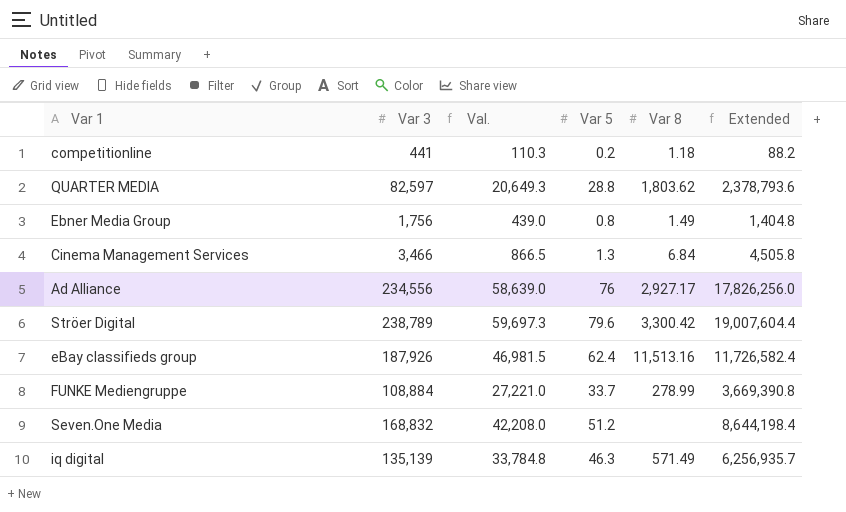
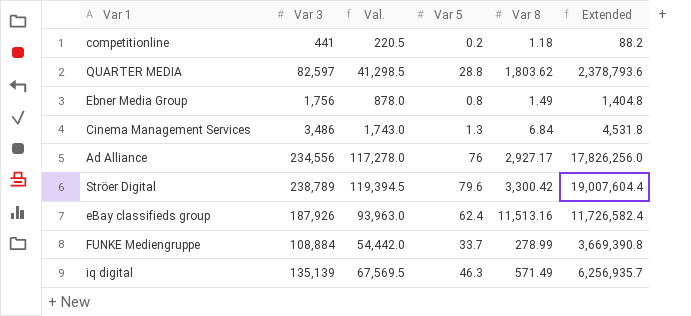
column Val. | formula: [Var 3] * 0.25 -> [Var 3] * 0.5
row Seven.One Media: 168,832 | 42,208.0 | 51.2 | none | 8,644,198.4 -> none
Cinema Management Services | Var 3: 3,466 -> 3,486
Cinema Management Services | Extended: 4,505.8 -> 4,531.8

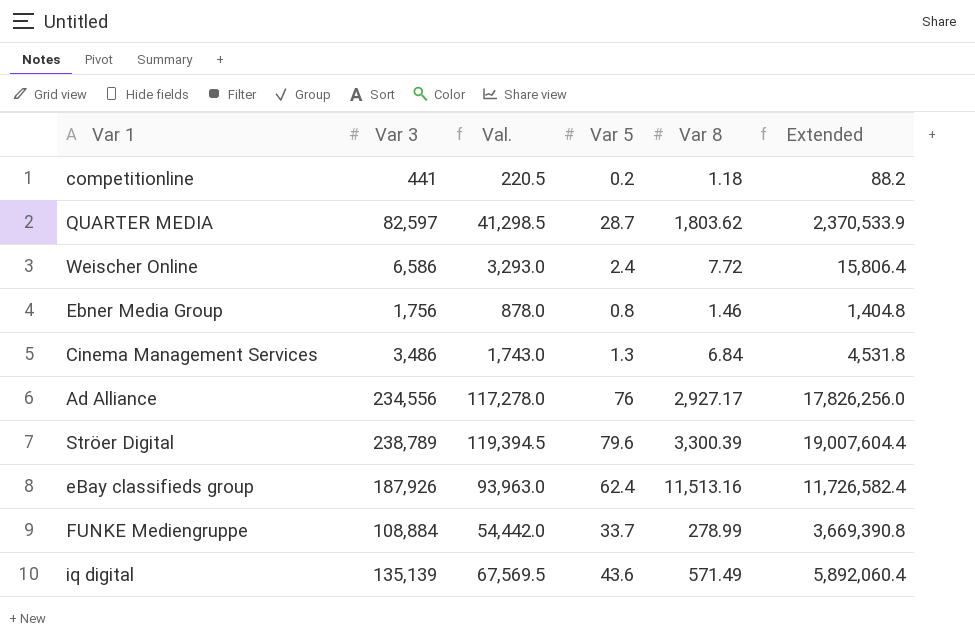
QUARTER MEDIA | Var 5: 28.8 -> 28.7
QUARTER MEDIA | Extended: 2,378,793.6 -> 2,370,533.9
row Weischer Online: none -> 6,586 | 3,293.0 | 2.4 | 7.72 | 15,806.4
Ebner Media Group | Var 8: 1.49 -> 1.46
Ströer Digital | Var 8: 3,300.42 -> 3,300.39
iq digital | Var 5: 46.3 -> 43.6
iq digital | Extended: 6,256,935.7 -> 5,892,060.4

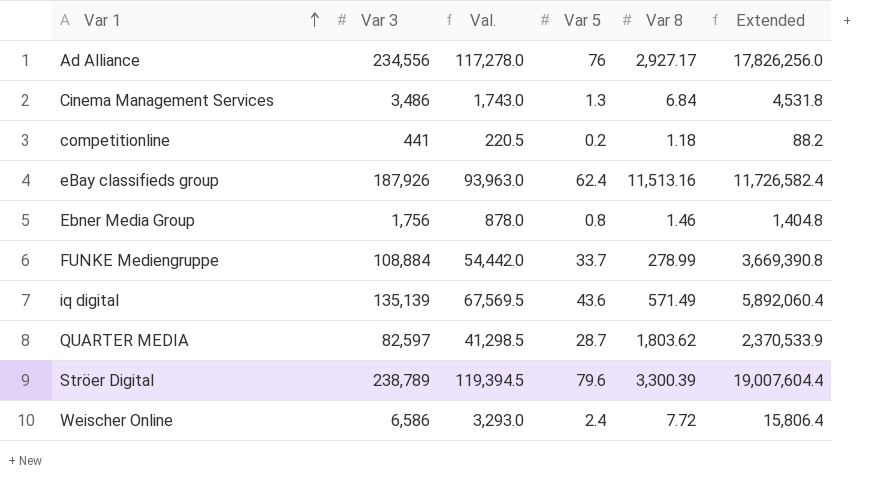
row order: none -> Var 1 ascending

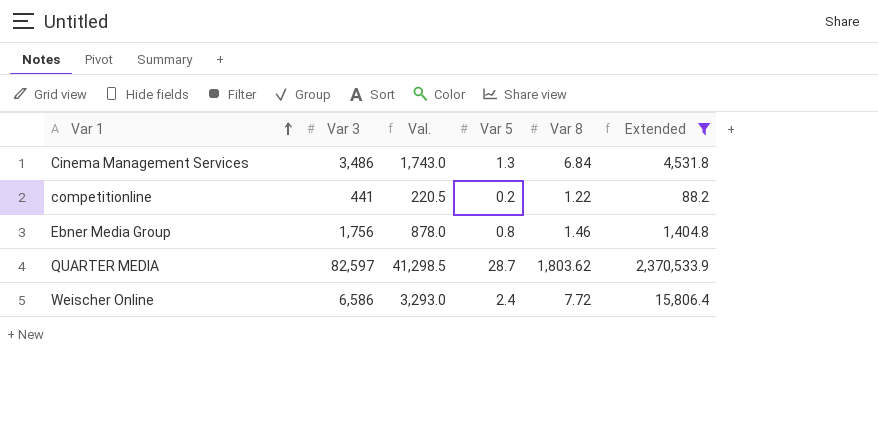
filter: none -> Extended <= 2,370,533.9
competitionline | Var 8: 1.18 -> 1.22

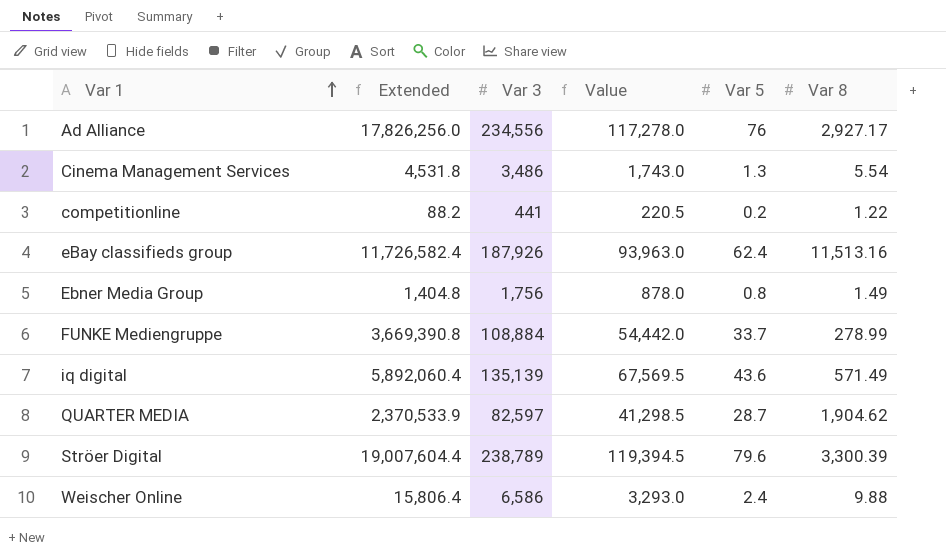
filter: Extended <= 2,370,533.9 -> none
column Extended | position: 6 -> 2
column name: Val. -> Value
Cinema Management Services | Var 8: 6.84 -> 5.54
Ebner Media Group | Var 8: 1.46 -> 1.49
QUARTER MEDIA | Var 8: 1,803.62 -> 1,904.62
Weischer Online | Var 8: 7.72 -> 9.88

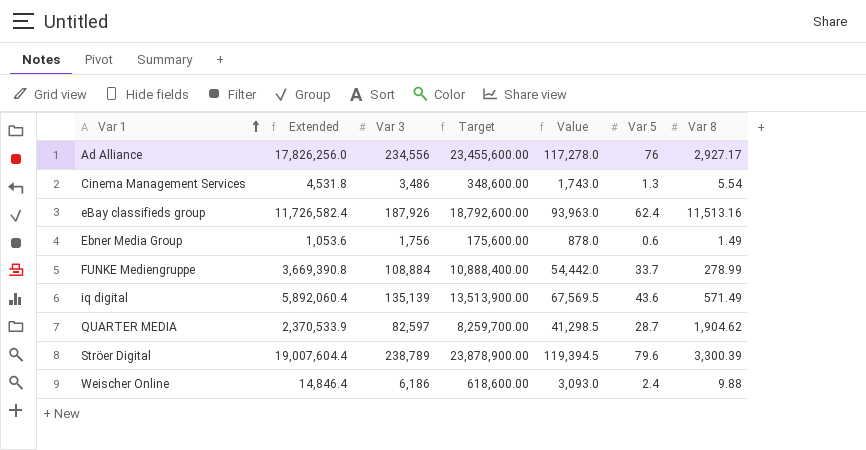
column Target | formula: none -> [Var 3] * 100
row competitionline: 88.2 | 441 | 220.5 | 0.2 | 1.22 -> none
Ebner Media Group | Extended: 1,404.8 -> 1,053.6
Ebner Media Group | Var 5: 0.8 -> 0.6
Weischer Online | Extended: 15,806.4 -> 14,846.4
Weischer Online | Var 3: 6,586 -> 6,186
Weischer Online | Value: 3,293.0 -> 3,093.0

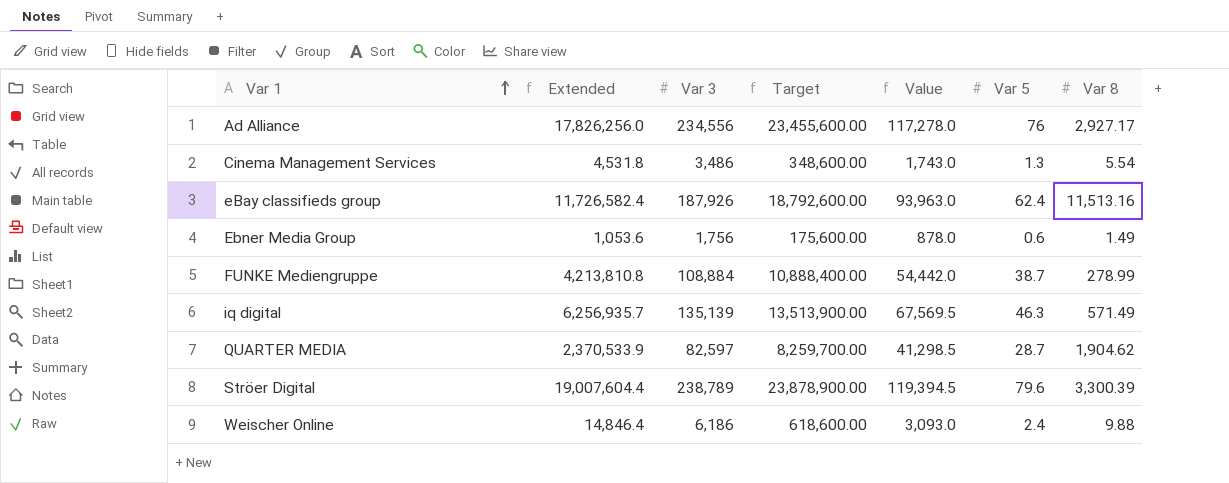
FUNKE Mediengruppe | Extended: 3,669,390.8 -> 4,213,810.8
FUNKE Mediengruppe | Var 5: 33.7 -> 38.7
iq digital | Extended: 5,892,060.4 -> 6,256,935.7
iq digital | Var 5: 43.6 -> 46.3

